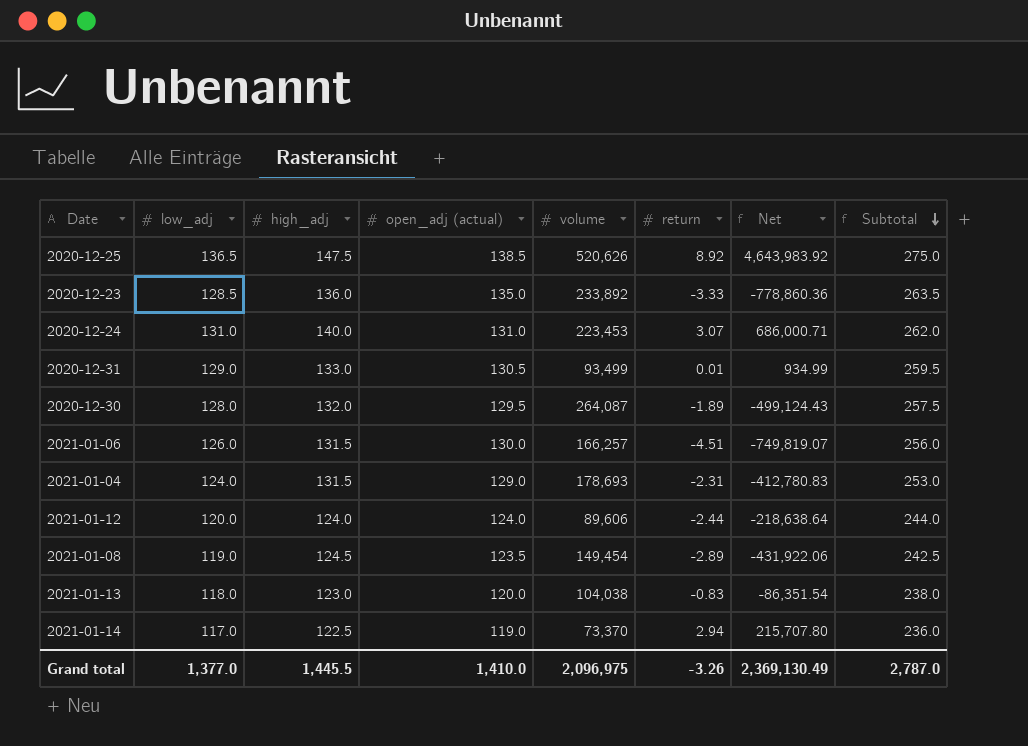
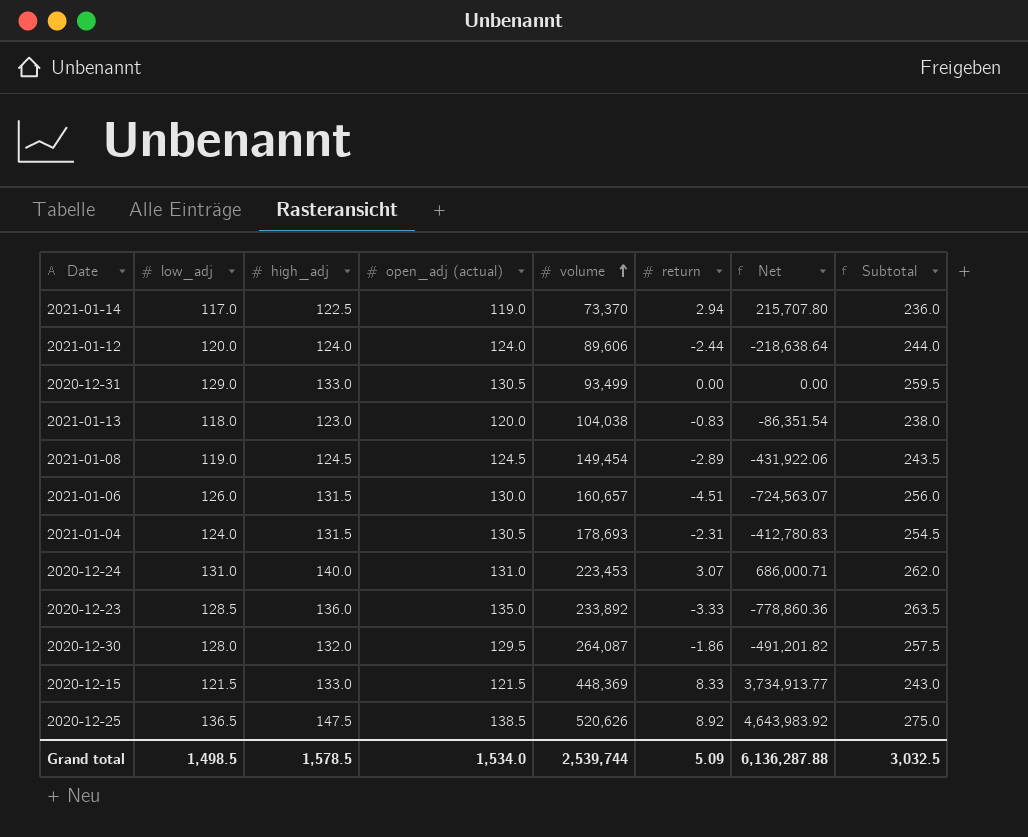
row order: Subtotal descending -> volume ascending
2020-12-31 | return: 0.01 -> 0.00
2020-12-31 | Net: 934.99 -> 0.00
2021-01-08 | open_adj (actual): 123.5 -> 124.5
2021-01-08 | Subtotal: 242.5 -> 243.5
2021-01-06 | volume: 166,257 -> 160,657
2021-01-06 | Net: -749,819.07 -> -724,563.07
2021-01-04 | open_adj (actual): 129.0 -> 130.5
2021-01-04 | Subtotal: 253.0 -> 254.5
2020-12-30 | return: -1.89 -> -1.86
2020-12-30 | Net: -499,124.43 -> -491,201.82
row 2020-12-15: none -> 121.5 | 133.0 | 121.5 | 448,369 | 8.33 | 3,734,913.77 | 243.0
Grand total | low_adj: 1,377.0 -> 1,498.5
Grand total | high_adj: 1,445.5 -> 1,578.5
Grand total | open_adj (actual): 1,410.0 -> 1,534.0
Grand total | volume: 2,096,975 -> 2,539,744
Grand total | return: -3.26 -> 5.09
Grand total | Net: 2,369,130.49 -> 6,136,287.88
Grand total | Subtotal: 2,787.0 -> 3,032.5

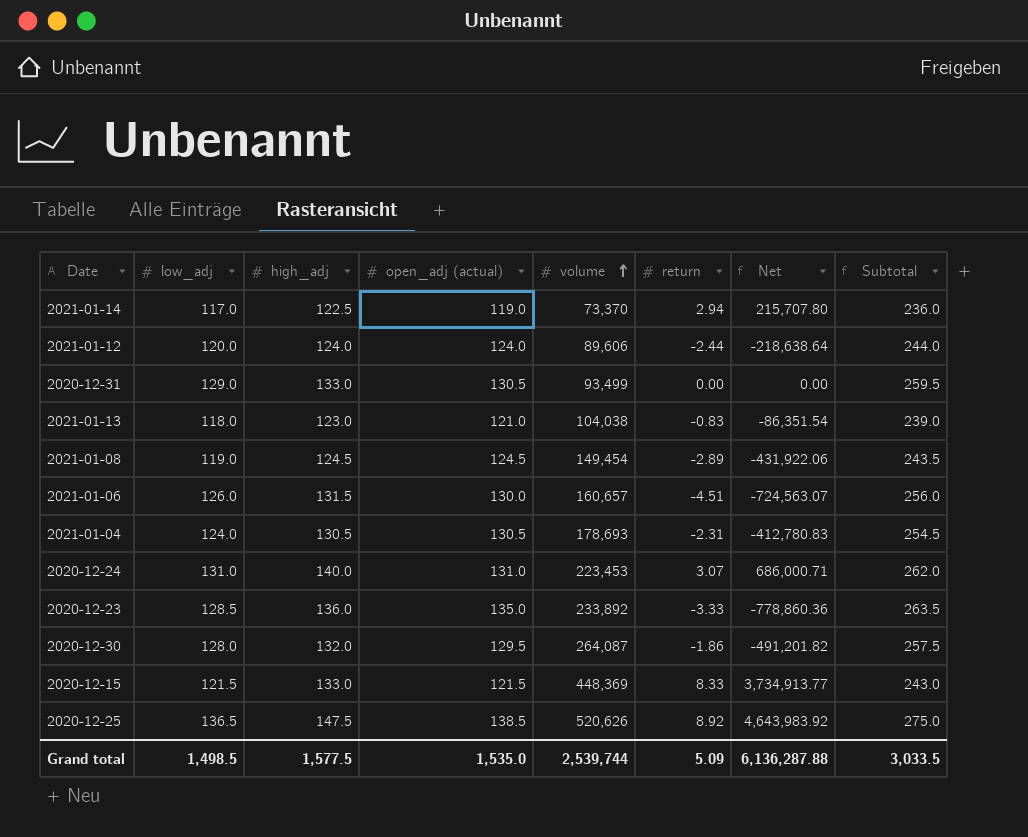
2021-01-13 | open_adj (actual): 120.0 -> 121.0
2021-01-13 | Subtotal: 238.0 -> 239.0
2021-01-04 | high_adj: 131.5 -> 130.5
Grand total | high_adj: 1,578.5 -> 1,577.5
Grand total | open_adj (actual): 1,534.0 -> 1,535.0
Grand total | Subtotal: 3,032.5 -> 3,033.5

